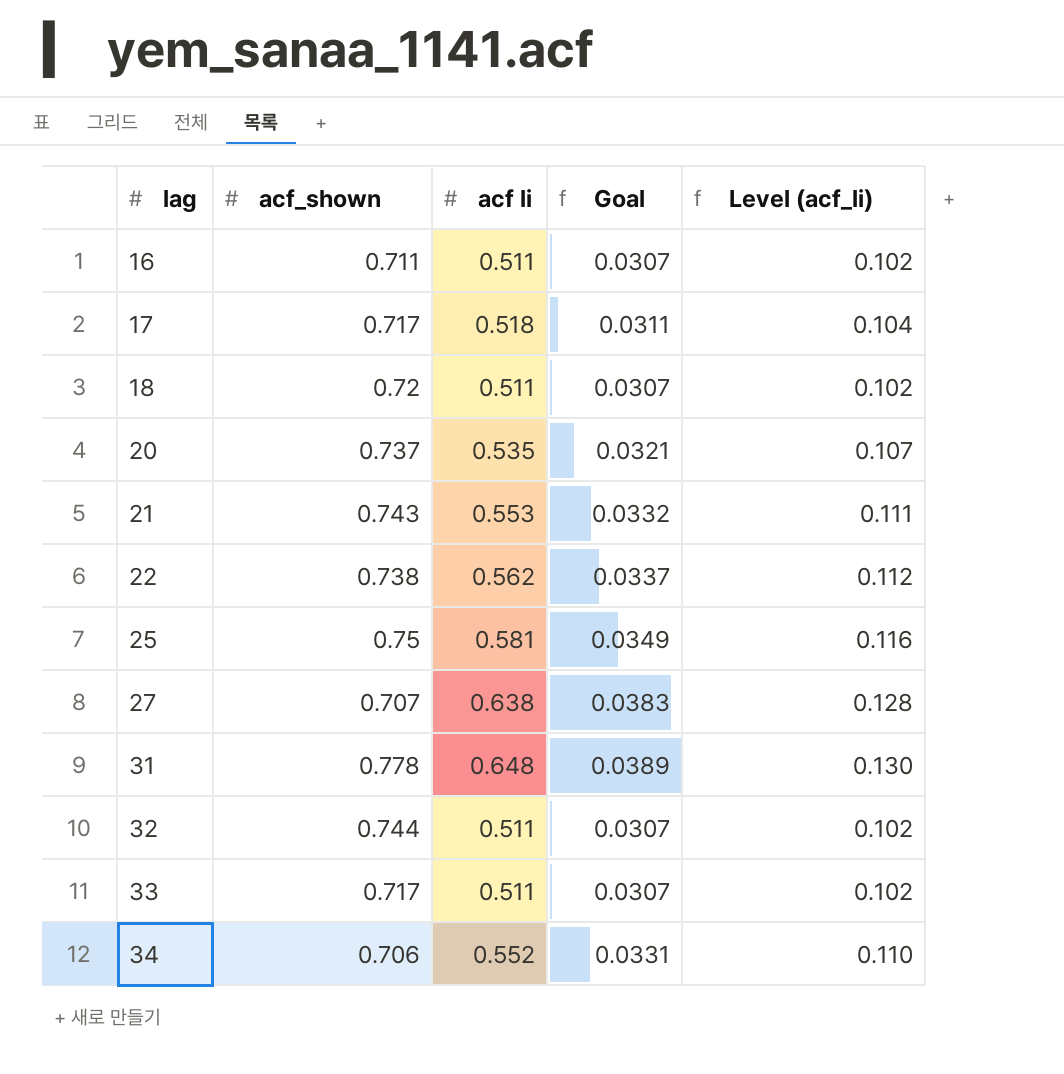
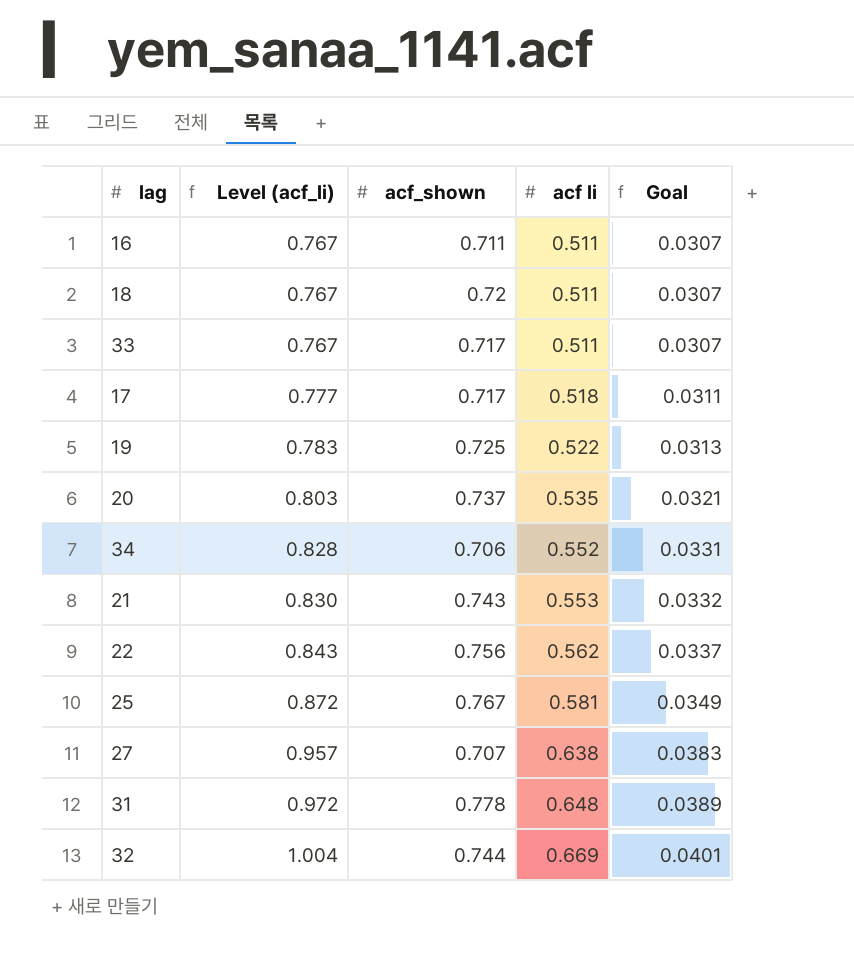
row order: lag ascending -> Level (acf_li) ascending
column Level (acf_li) | formula: [acf li] * 0.2 -> [acf li] * 1.5
column Level (acf_li) | position: 5 -> 2
row 19: none -> 0.783 | 0.725 | 0.522 | 0.0313
22 | acf_shown: 0.738 -> 0.756
25 | acf_shown: 0.75 -> 0.767
32 | acf li: 0.511 -> 0.669
32 | Goal: 0.0307 -> 0.0401

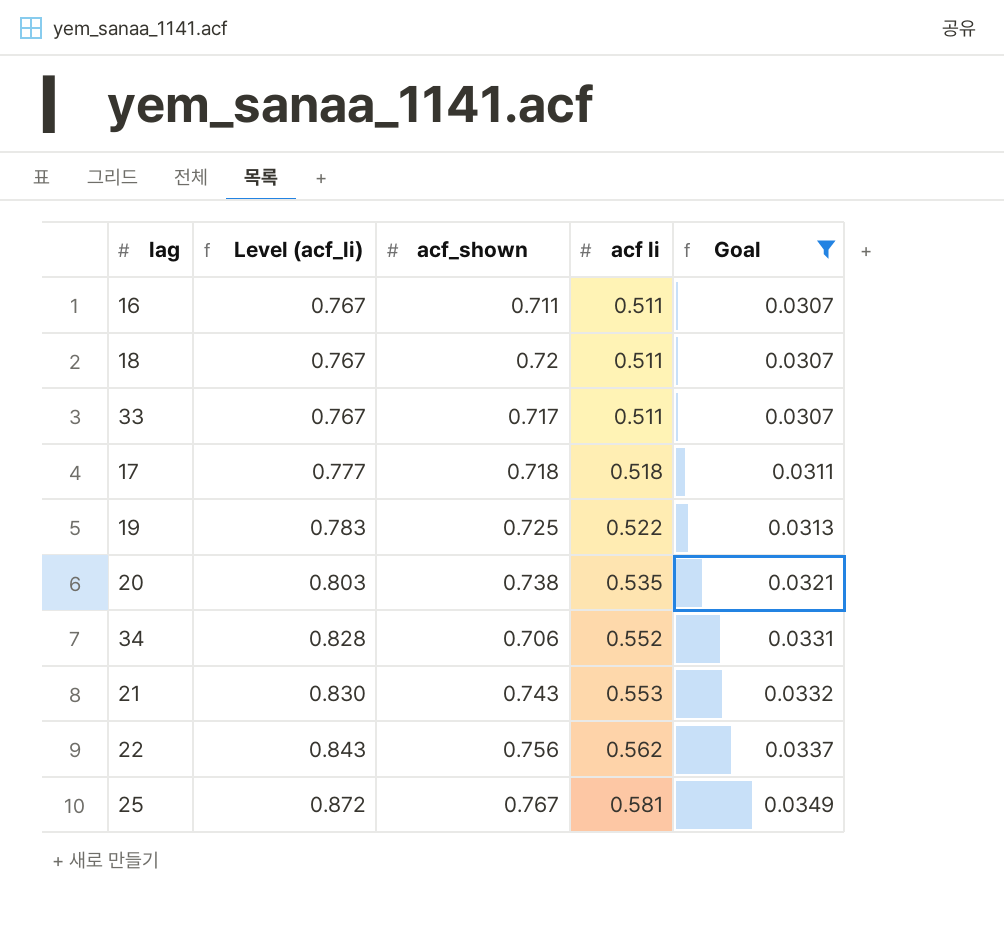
filter: none -> Goal <= 0.0349
17 | acf_shown: 0.717 -> 0.718
20 | acf_shown: 0.737 -> 0.738

